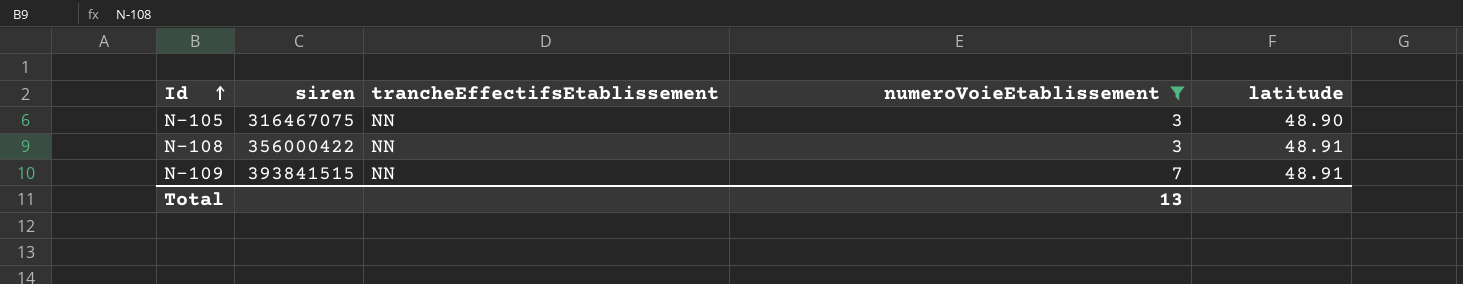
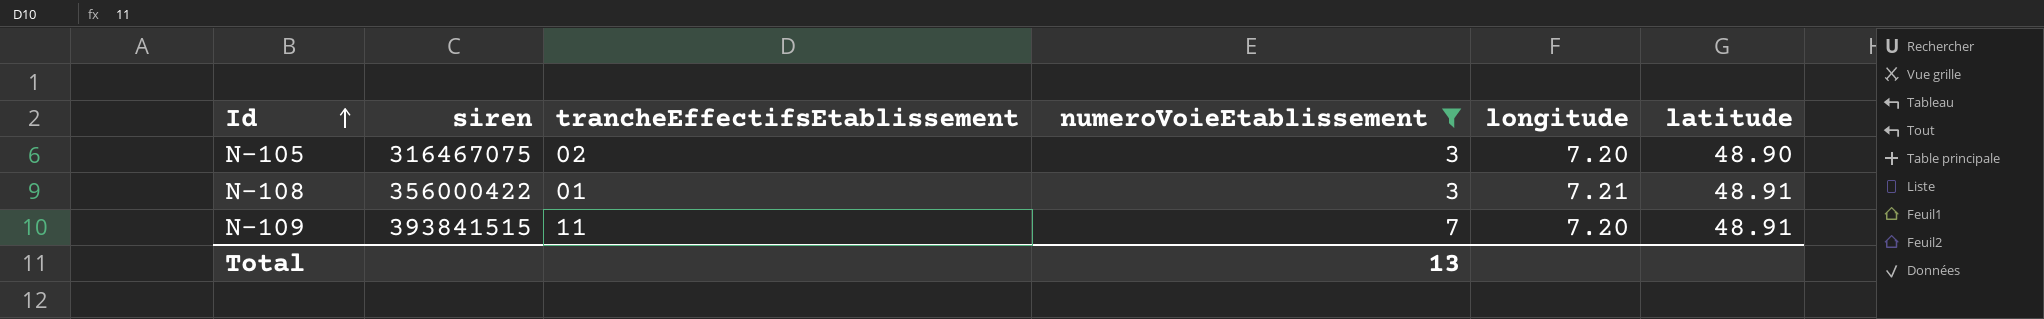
column longitude | position: none -> 5
N-105 | trancheEffectifsEtablissement: NN -> 02
N-108 | trancheEffectifsEtablissement: NN -> 01
N-109 | trancheEffectifsEtablissement: NN -> 11

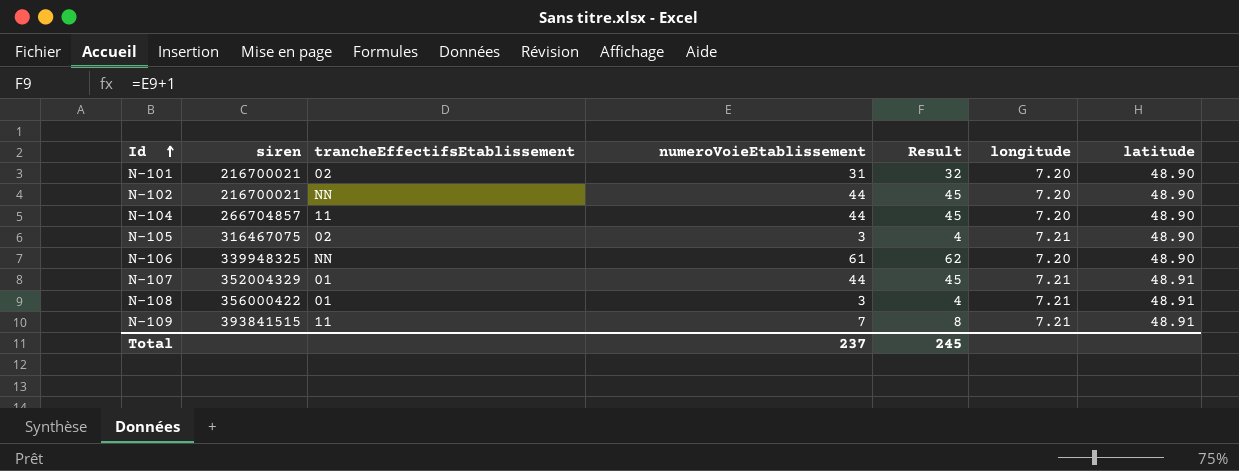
filter: numeroVoieEtablissement <= 7 -> none
column Result | formula: none -> [numeroVoieEtablissement] + 1
N-105 | longitude: 7.20 -> 7.21
N-109 | longitude: 7.20 -> 7.21
Total | numeroVoieEtablissement: 13 -> 237

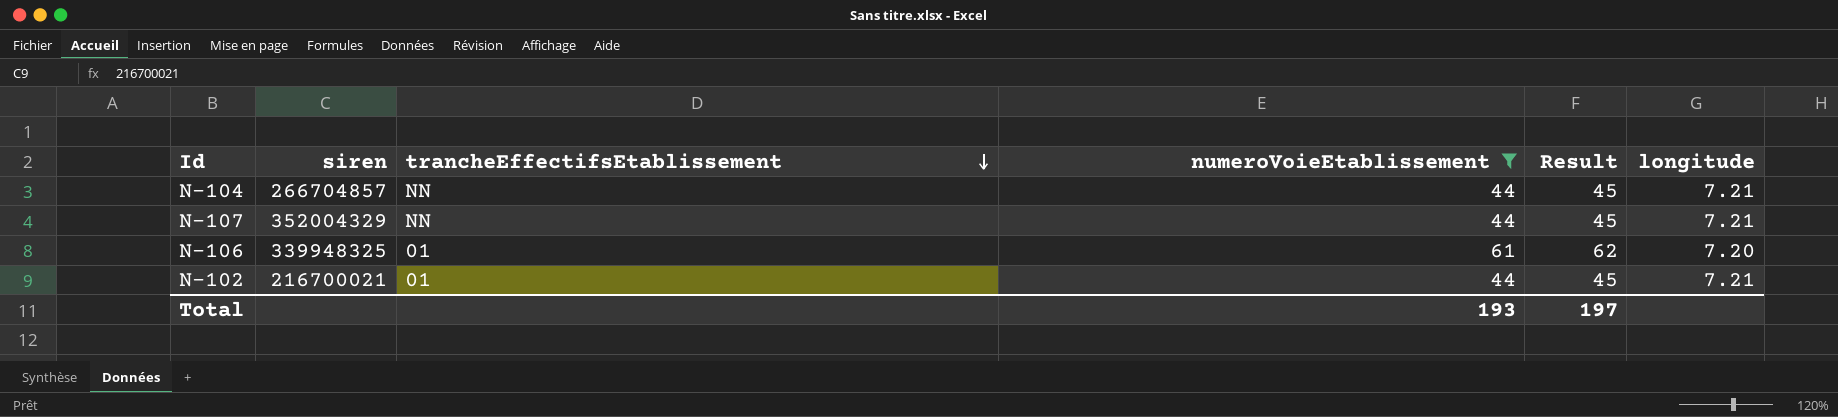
filter: none -> numeroVoieEtablissement >= 44
row order: Id ascending -> trancheEffectifsEtablissement descending
column latitude | position: 7 -> none
N-104 | trancheEffectifsEtablissement: 11 -> NN
N-104 | longitude: 7.20 -> 7.21
N-107 | trancheEffectifsEtablissement: 01 -> NN
N-106 | trancheEffectifsEtablissement: NN -> 01
N-102 | trancheEffectifsEtablissement: NN -> 01
N-102 | longitude: 7.20 -> 7.21
Total | numeroVoieEtablissement: 237 -> 193
Total | Result: 245 -> 197

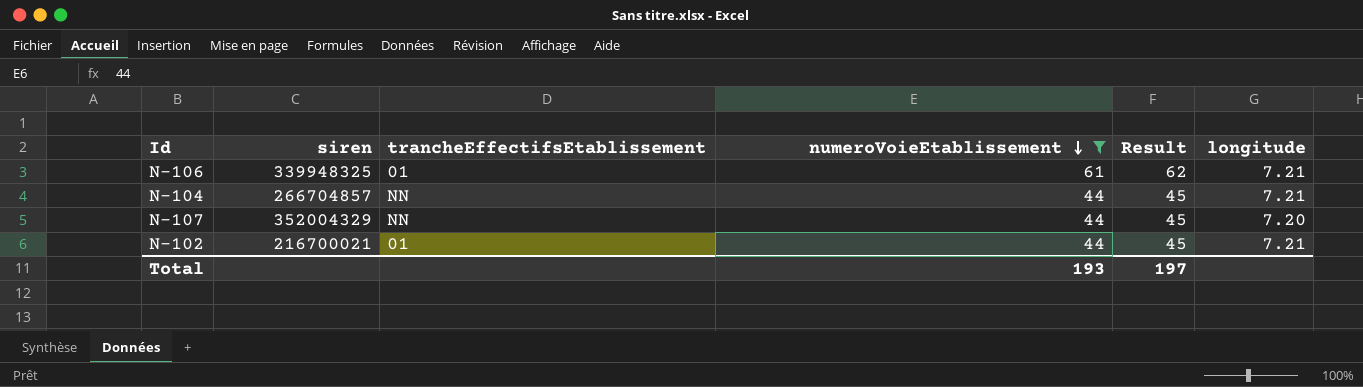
row order: trancheEffectifsEtablissement descending -> numeroVoieEtablissement descending
N-106 | longitude: 7.20 -> 7.21
N-107 | longitude: 7.21 -> 7.20

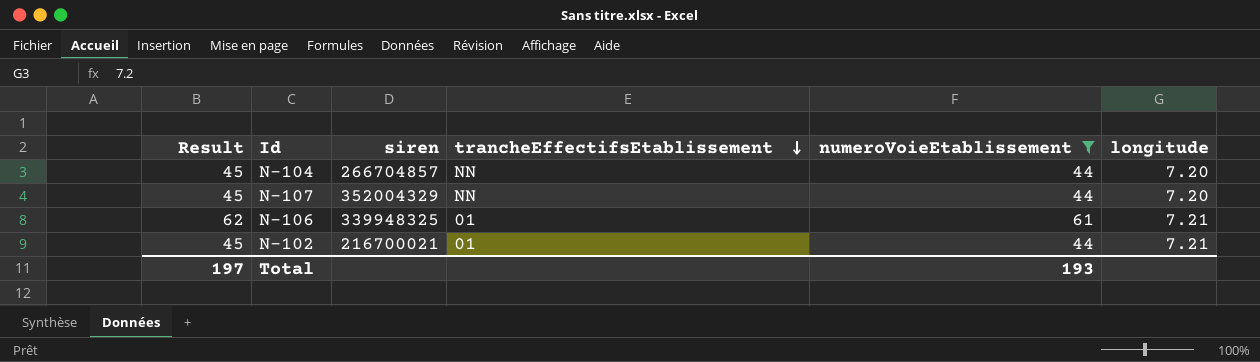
row order: numeroVoieEtablissement descending -> trancheEffectifsEtablissement descending
column Result | position: 5 -> 1
N-104 | longitude: 7.21 -> 7.20

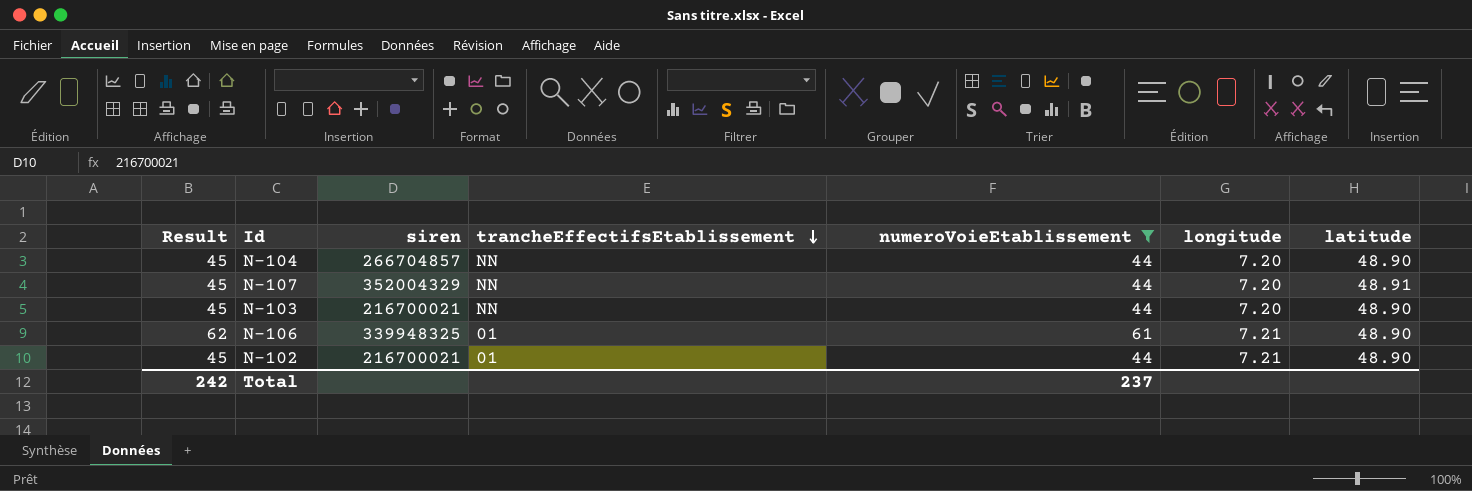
column latitude | position: none -> 7
row N-103: none -> 45 | 216700021 | NN | 44 | 7.20 | 48.90
Total | Result: 197 -> 242
Total | numeroVoieEtablissement: 193 -> 237

